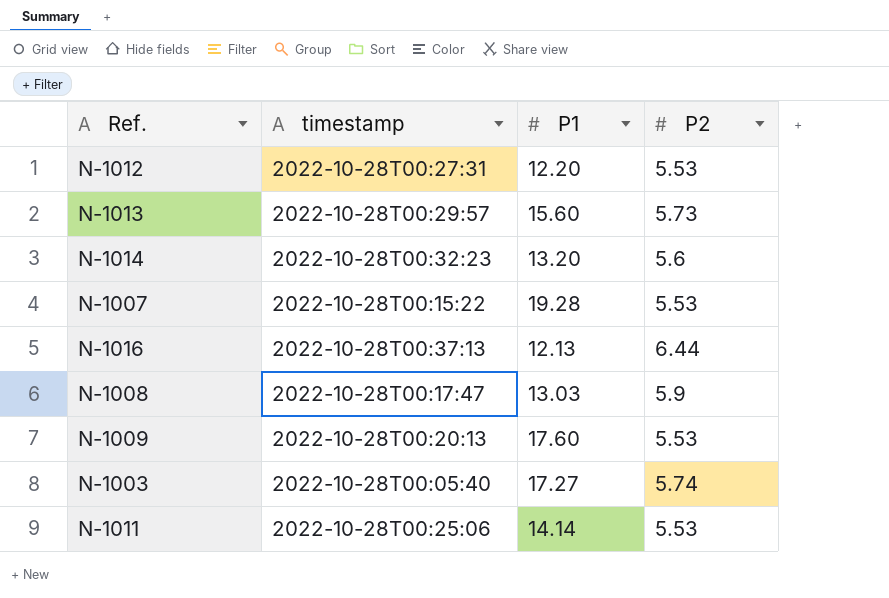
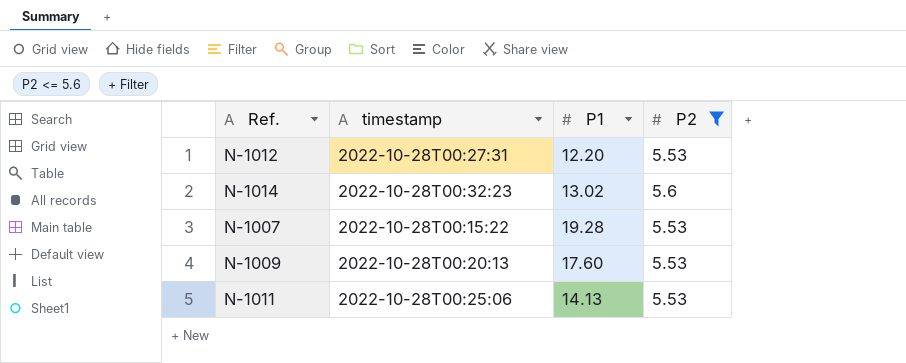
filter: none -> P2 <= 5.6
N-1014 | P1: 13.20 -> 13.02
N-1011 | P1: 14.14 -> 14.13

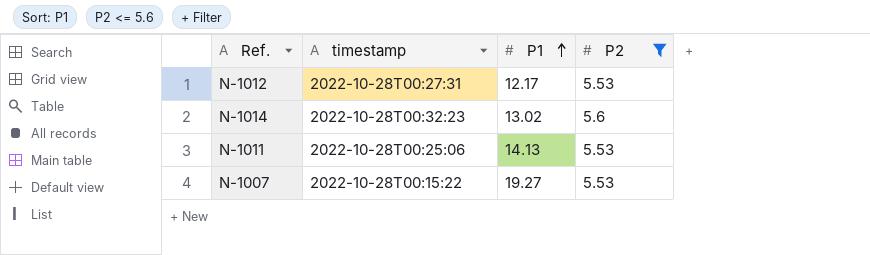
row order: none -> P1 ascending
row N-1009: 2022-10-28T00:20:13 | 17.60 | 5.53 -> none
N-1012 | P1: 12.20 -> 12.17
N-1007 | P1: 19.28 -> 19.27

